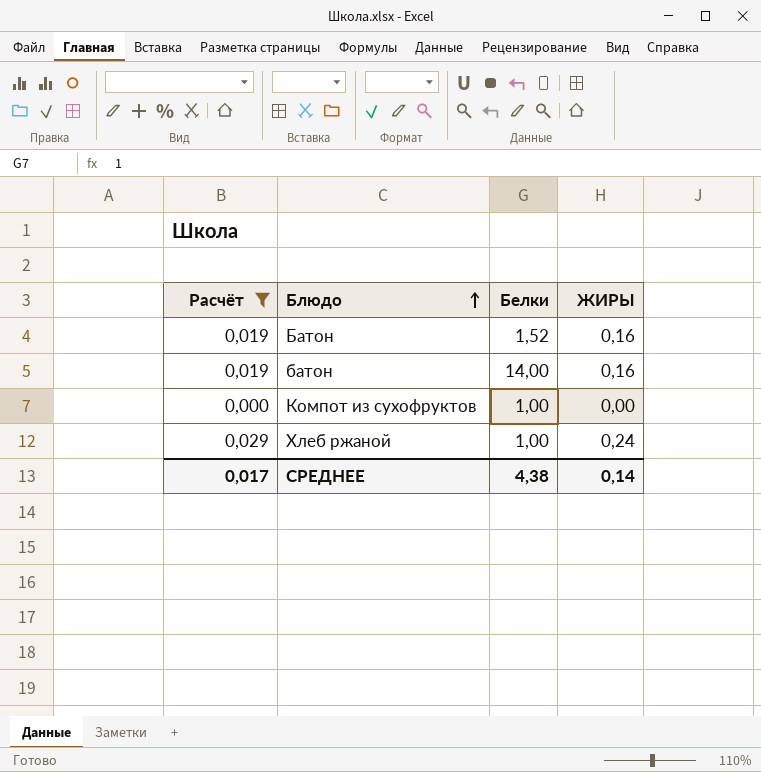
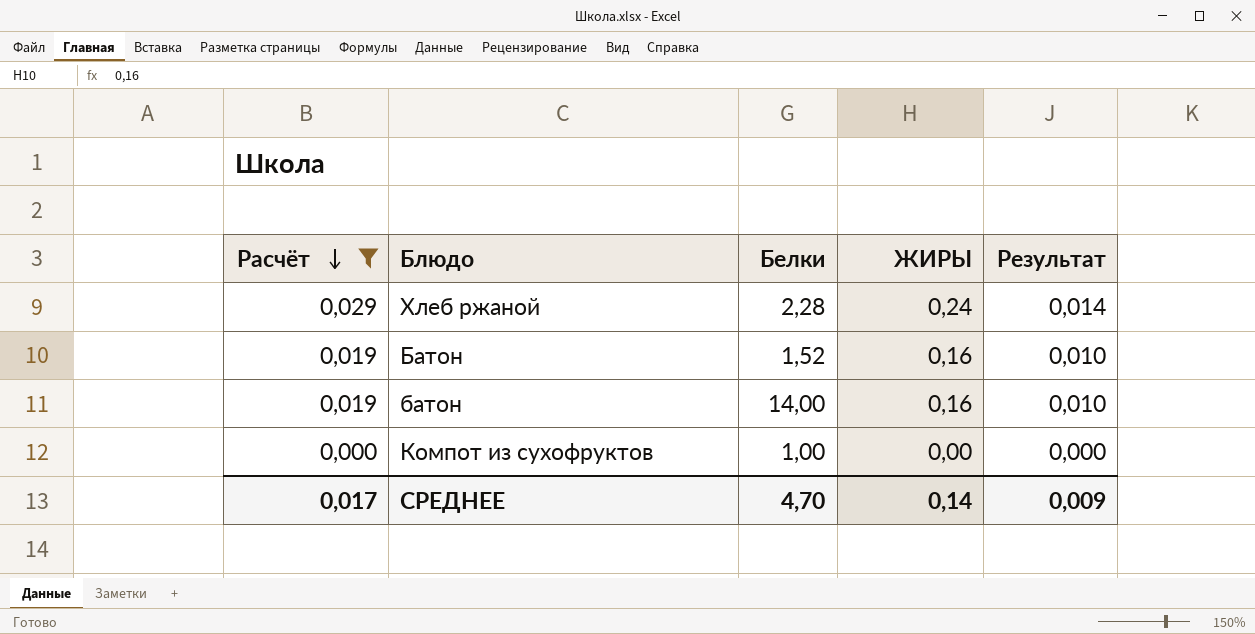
row order: Блюдо ascending -> Расчёт descending
column Результат | formula: none -> [ЖИРЫ] * 0,06
Хлеб ржаной | Белки: 1,00 -> 2,28
СРЕДНЕЕ | Белки: 4,38 -> 4,70

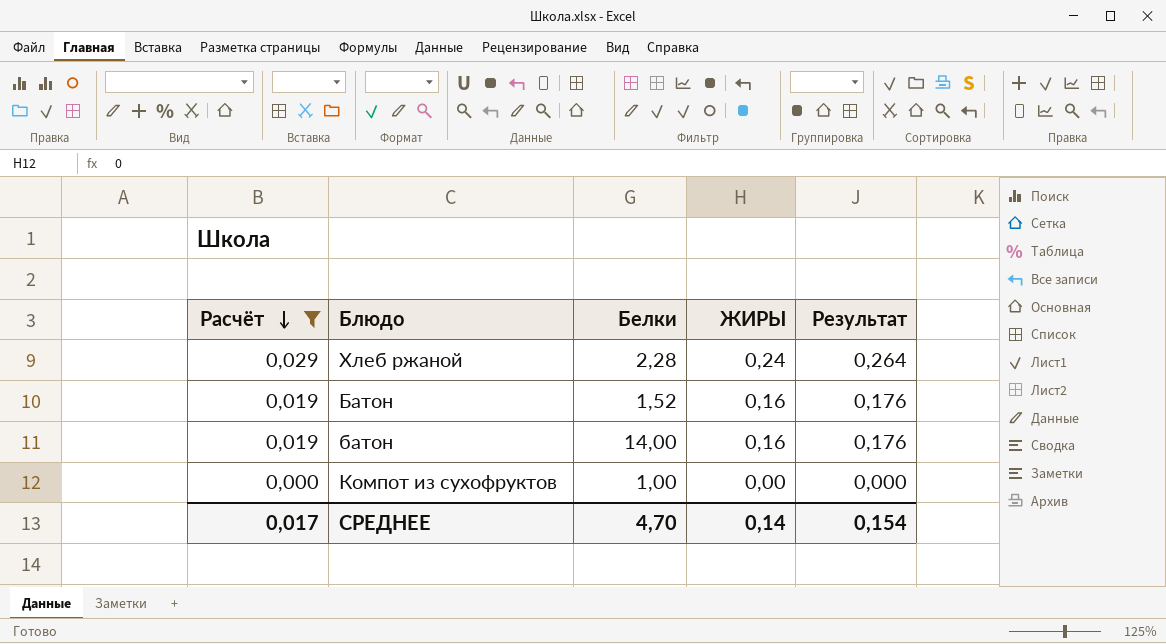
column Результат | formula: [ЖИРЫ] * 0,06 -> [ЖИРЫ] * 1,1
СРЕДНЕЕ | Результат: 0,009 -> 0,154

